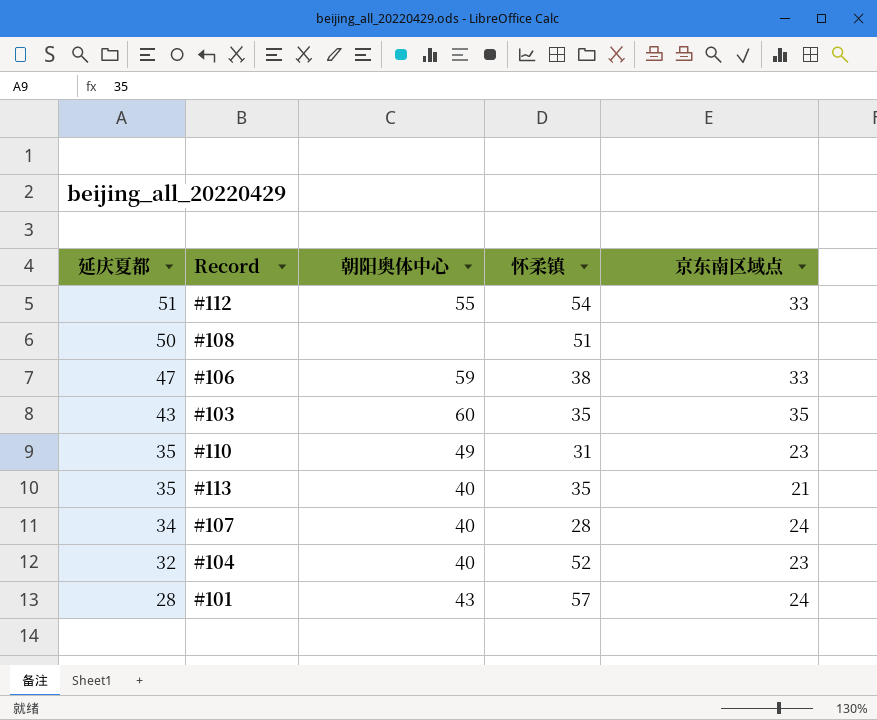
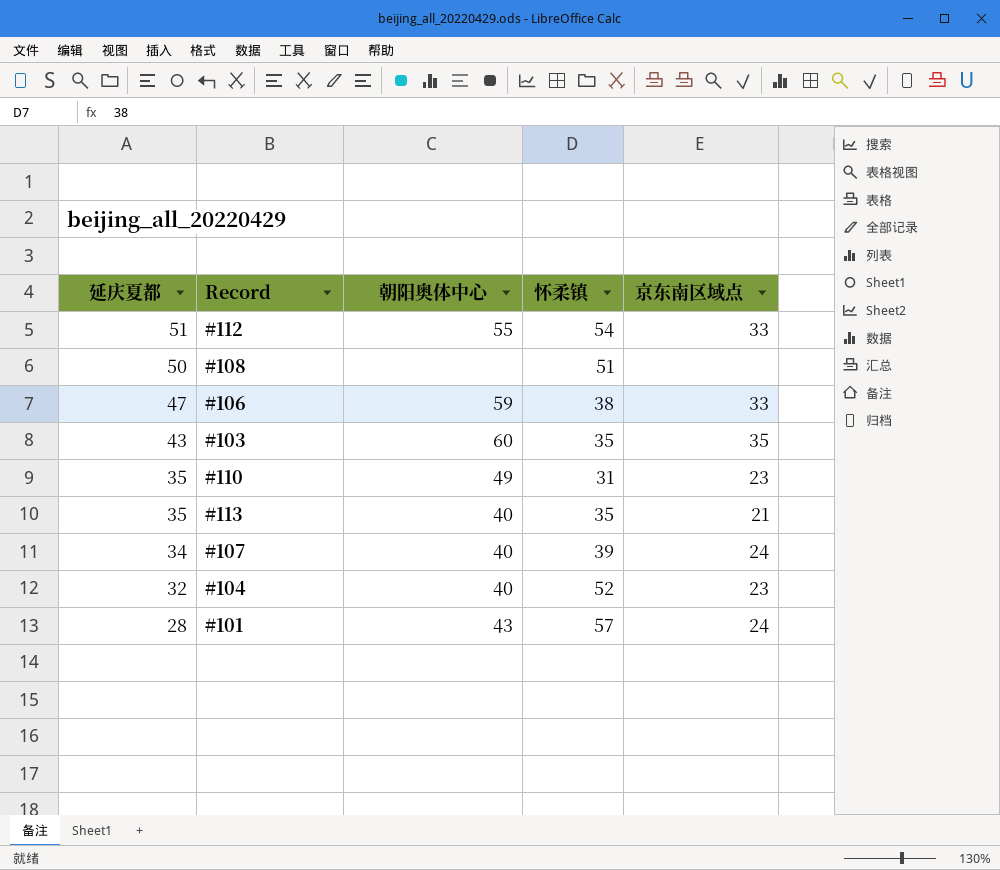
#107 | 怀柔镇: 28 -> 39

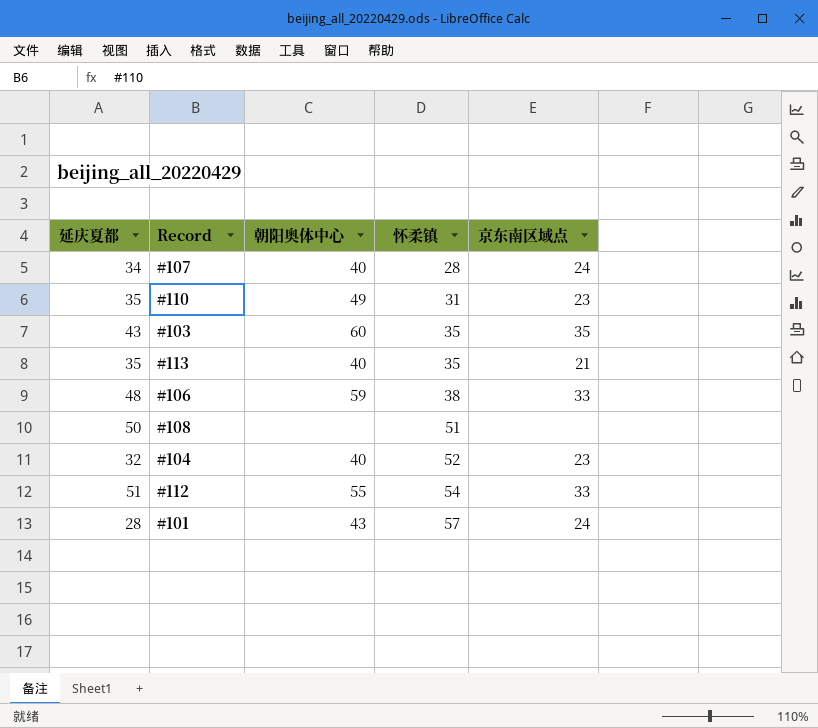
row order: 延庆夏都 descending -> 怀柔镇 ascending
#107 | 怀柔镇: 39 -> 28
#106 | 延庆夏都: 47 -> 48

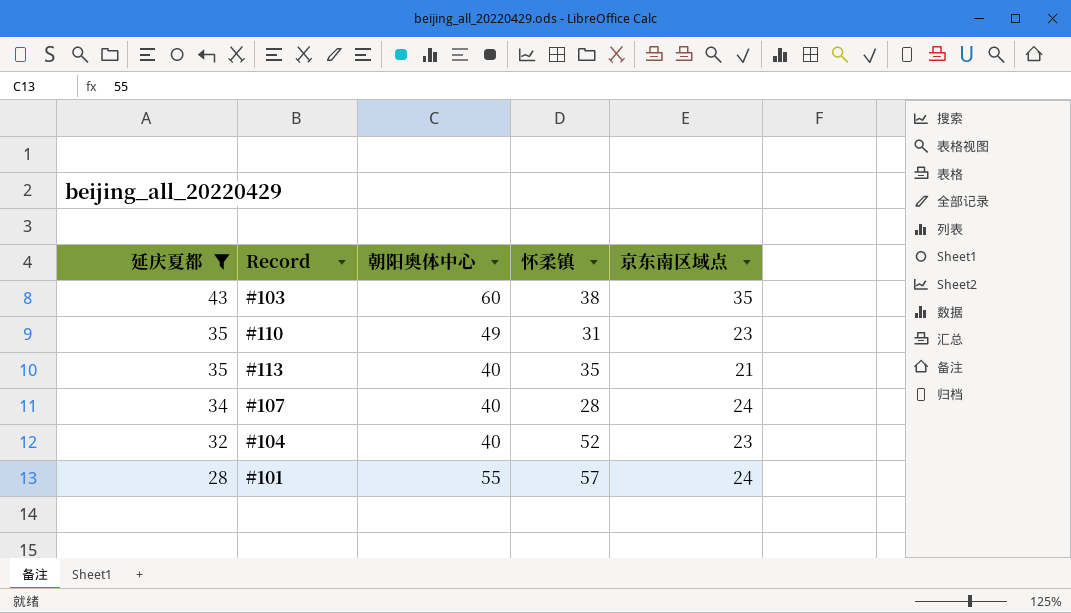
filter: none -> 延庆夏都 <= 43
row order: 怀柔镇 ascending -> 延庆夏都 descending
#103 | 怀柔镇: 35 -> 38
#101 | 朝阳奥体中心: 43 -> 55

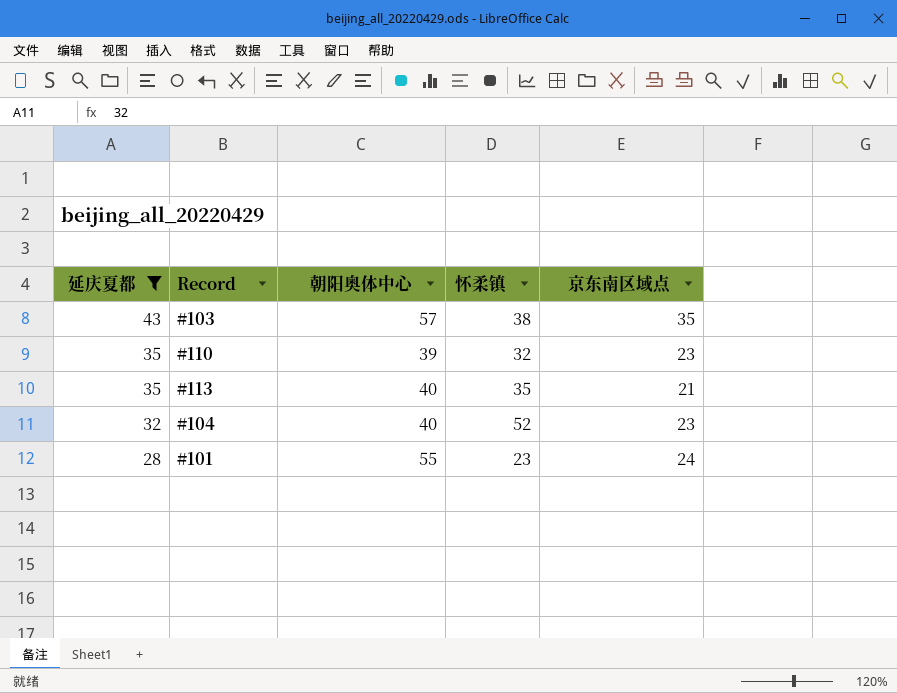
row #107: 34 | 40 | 28 | 24 -> none
#103 | 朝阳奥体中心: 60 -> 57
#110 | 朝阳奥体中心: 49 -> 39
#110 | 怀柔镇: 31 -> 32
#101 | 怀柔镇: 57 -> 23

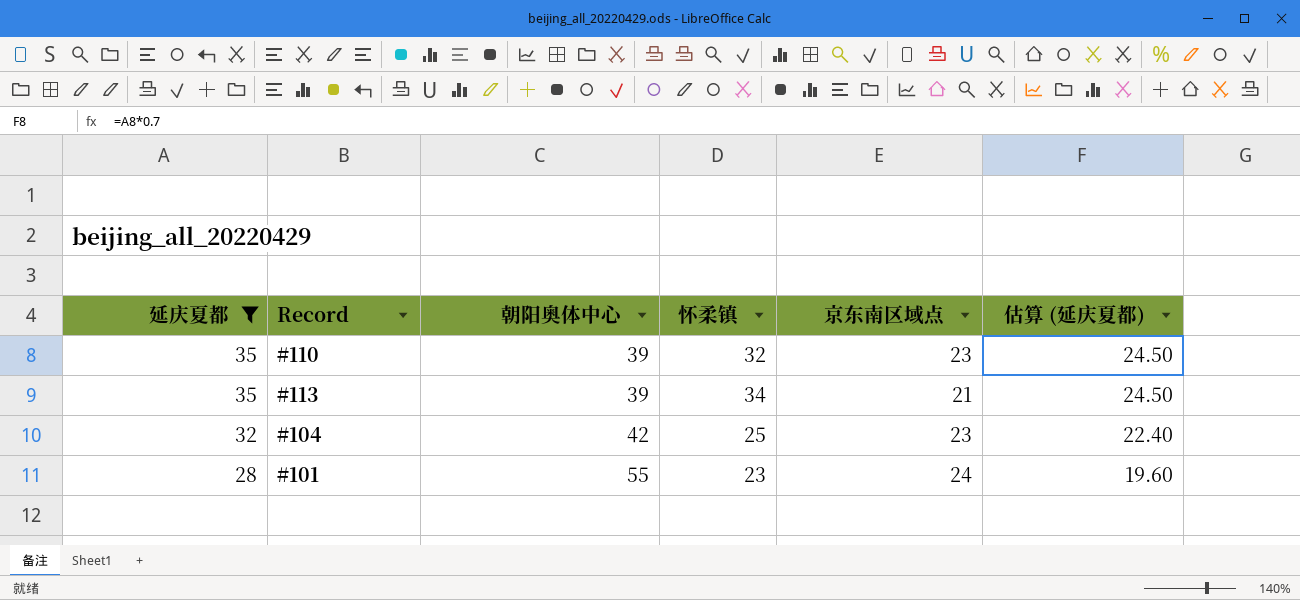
column 估算 (延庆夏都) | formula: none -> [延庆夏都] * 0.7
row #103: 43 | 57 | 38 | 35 -> none
#113 | 朝阳奥体中心: 40 -> 39
#113 | 怀柔镇: 35 -> 34
#104 | 朝阳奥体中心: 40 -> 42
#104 | 怀柔镇: 52 -> 25

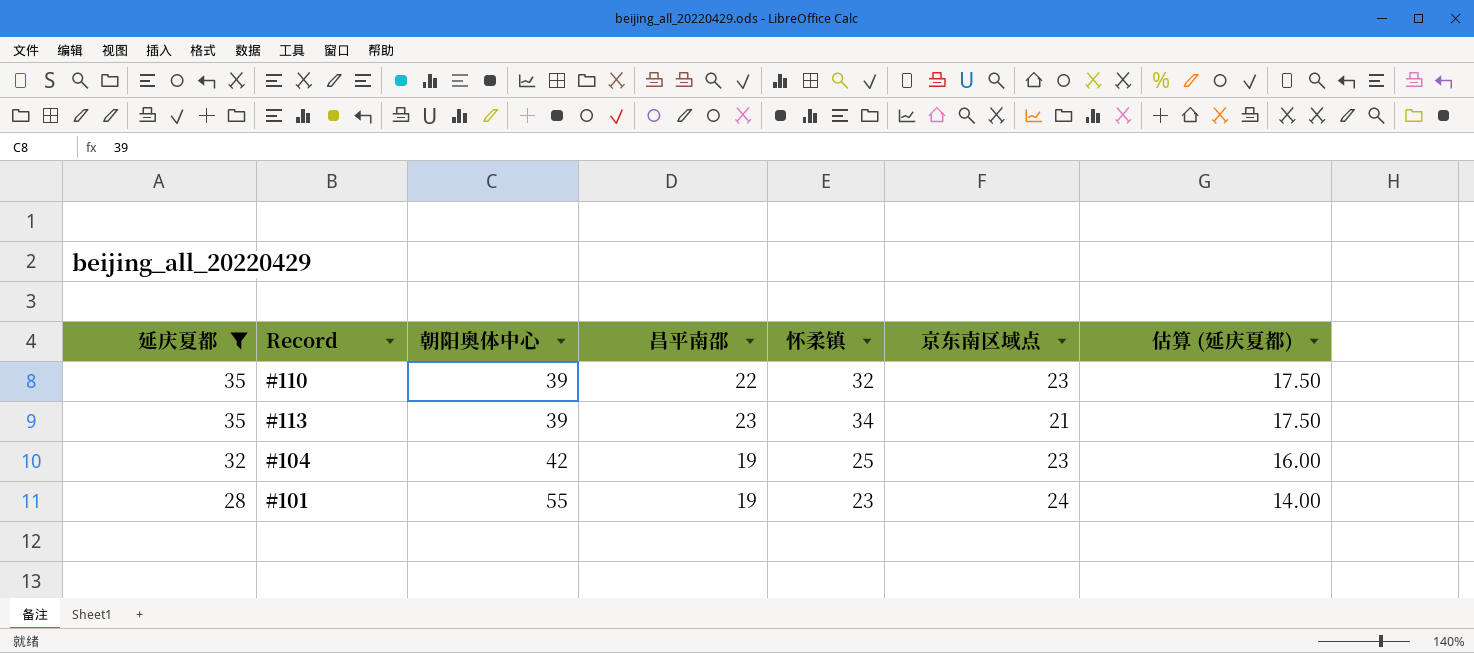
column 昌平南邵 | position: none -> 4
column 估算 (延庆夏都) | formula: [延庆夏都] * 0.7 -> [延庆夏都] * 0.5

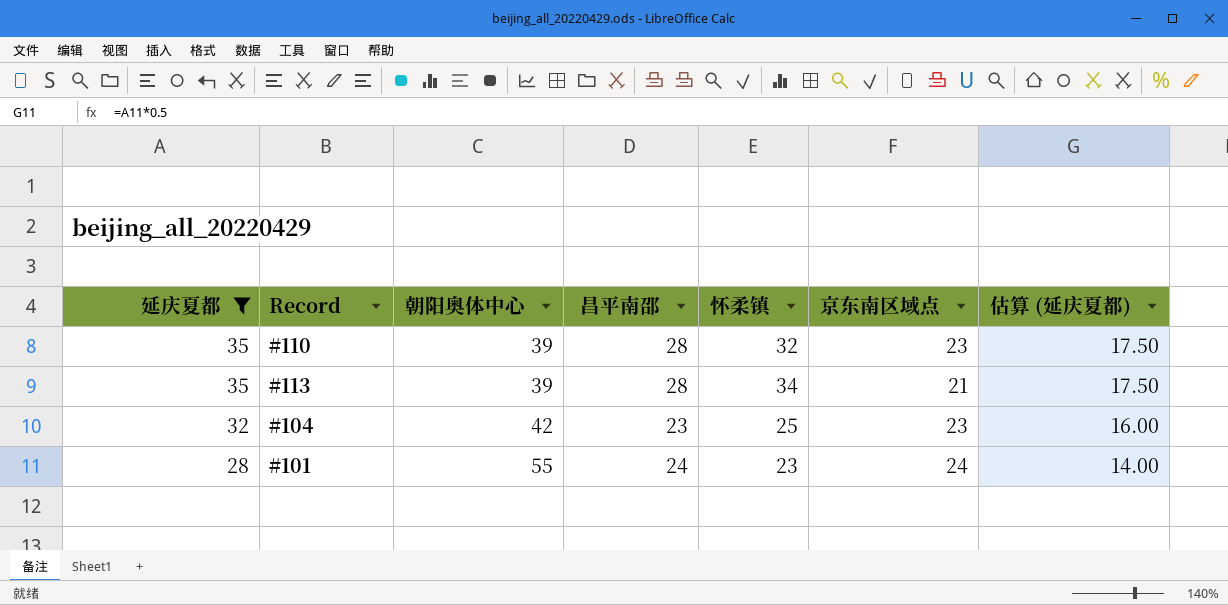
#110 | 昌平南邵: 22 -> 28
#113 | 昌平南邵: 23 -> 28
#104 | 昌平南邵: 19 -> 23
#101 | 昌平南邵: 19 -> 24

